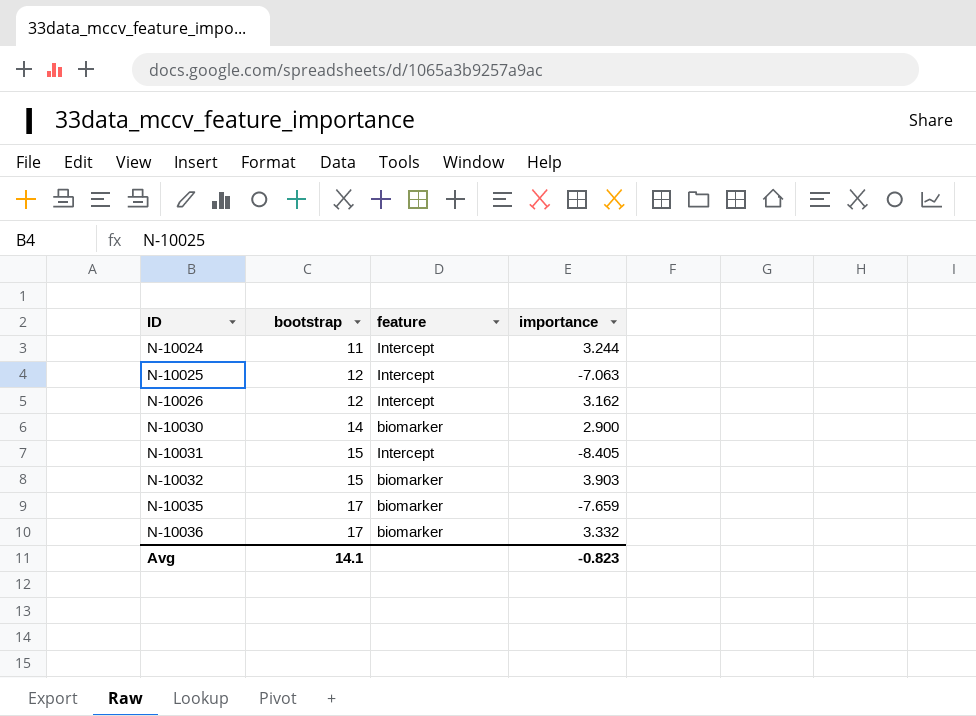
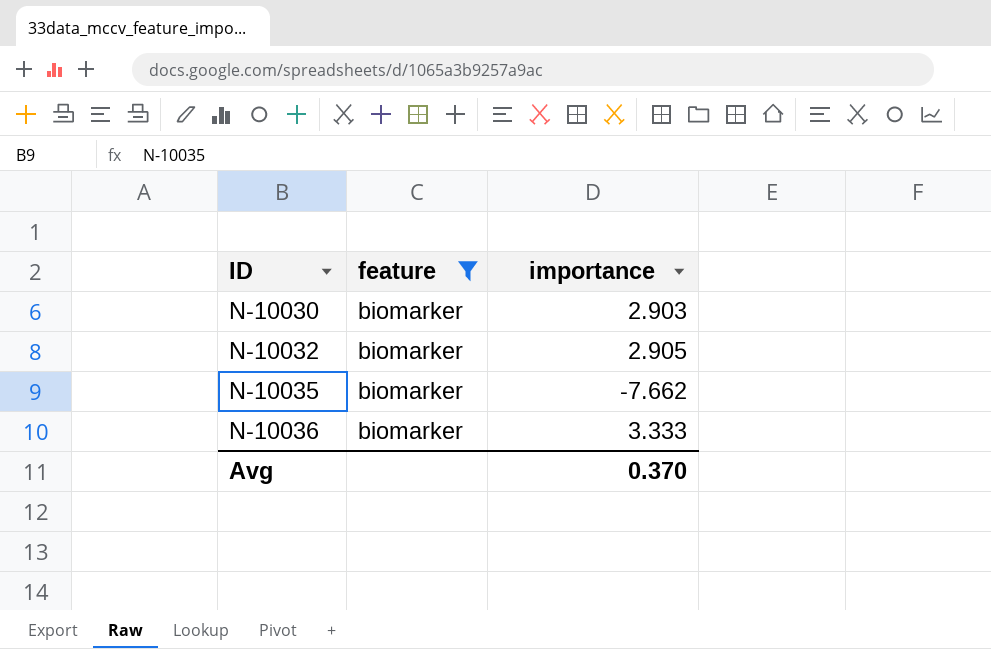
filter: none -> feature = biomarker
column bootstrap | position: 2 -> none
N-10030 | importance: 2.900 -> 2.903
N-10032 | importance: 3.903 -> 2.905
N-10035 | importance: -7.659 -> -7.662
N-10036 | importance: 3.332 -> 3.333
Avg | importance: -0.823 -> 0.370

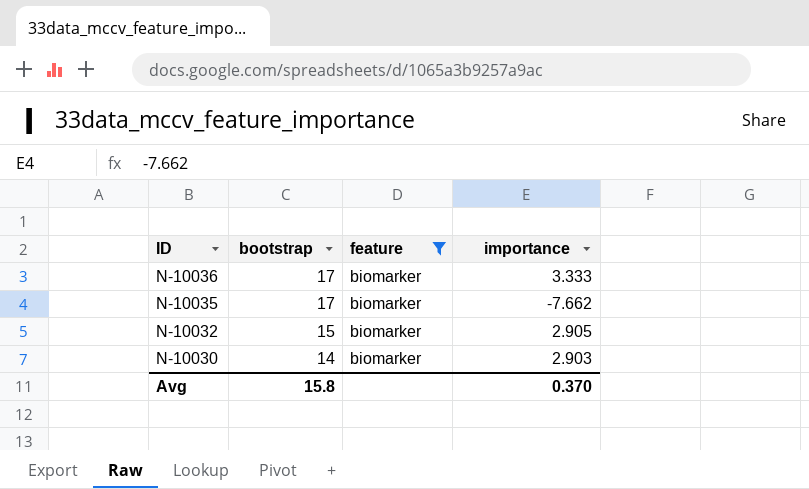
row order: ID ascending -> ID descending
column bootstrap | position: none -> 2

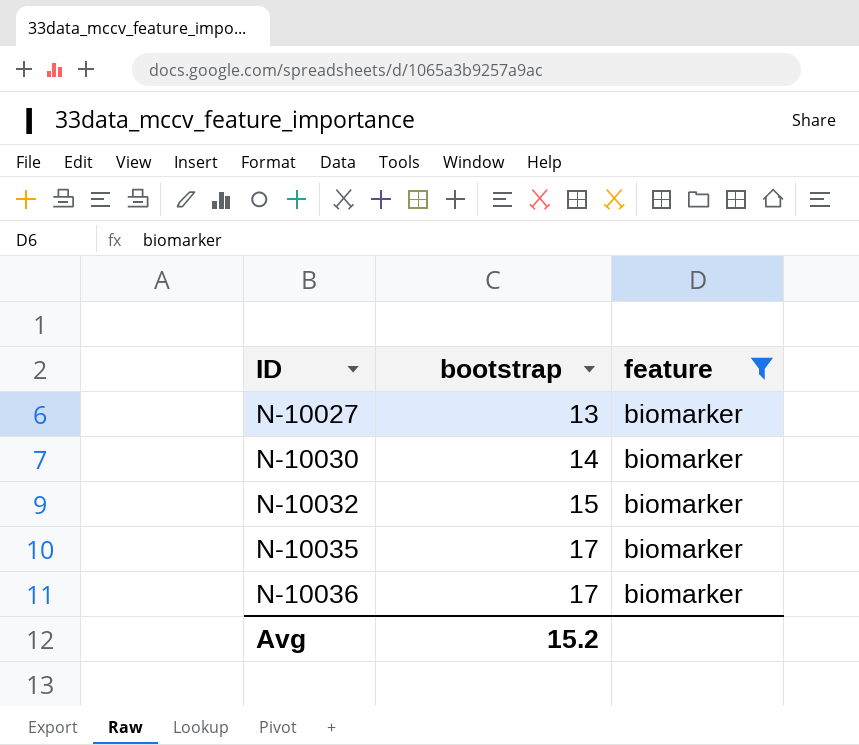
row order: ID descending -> ID ascending
column importance | position: 4 -> none
row N-10027: none -> 13 | biomarker
Avg | bootstrap: 15.8 -> 15.2

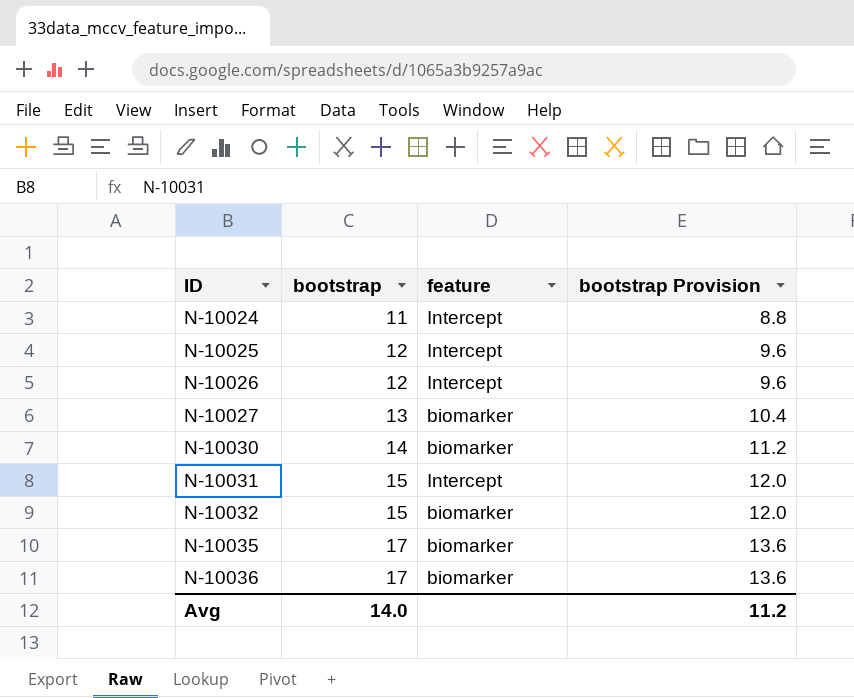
filter: feature = biomarker -> none
column bootstrap Provision | formula: none -> [bootstrap] * 0.8
Avg | bootstrap: 15.2 -> 14.0

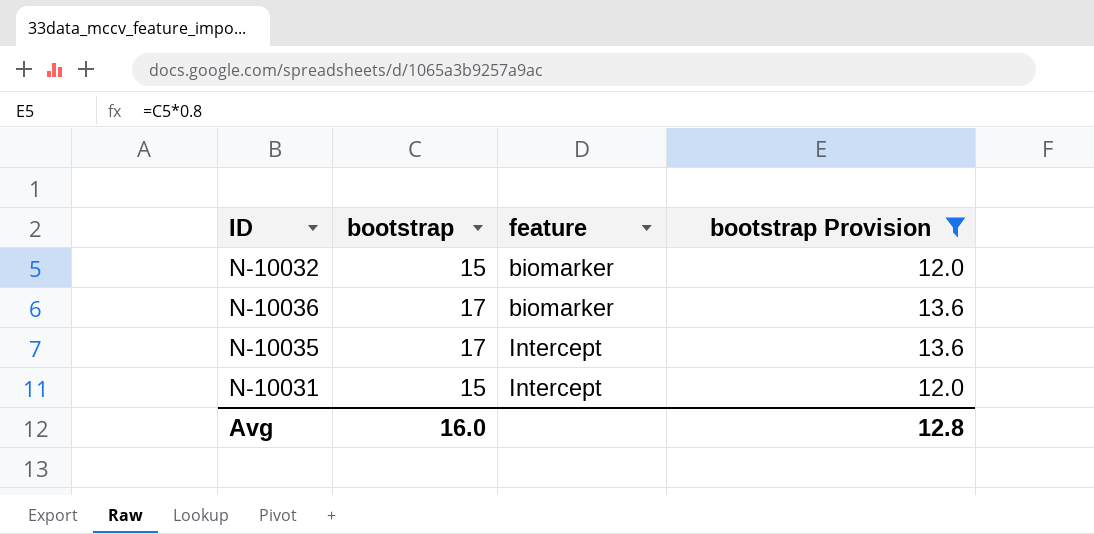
filter: none -> bootstrap Provision >= 12.0
row order: ID ascending -> feature ascending
N-10035 | feature: biomarker -> Intercept
Avg | bootstrap: 14.0 -> 16.0
Avg | bootstrap Provision: 11.2 -> 12.8

